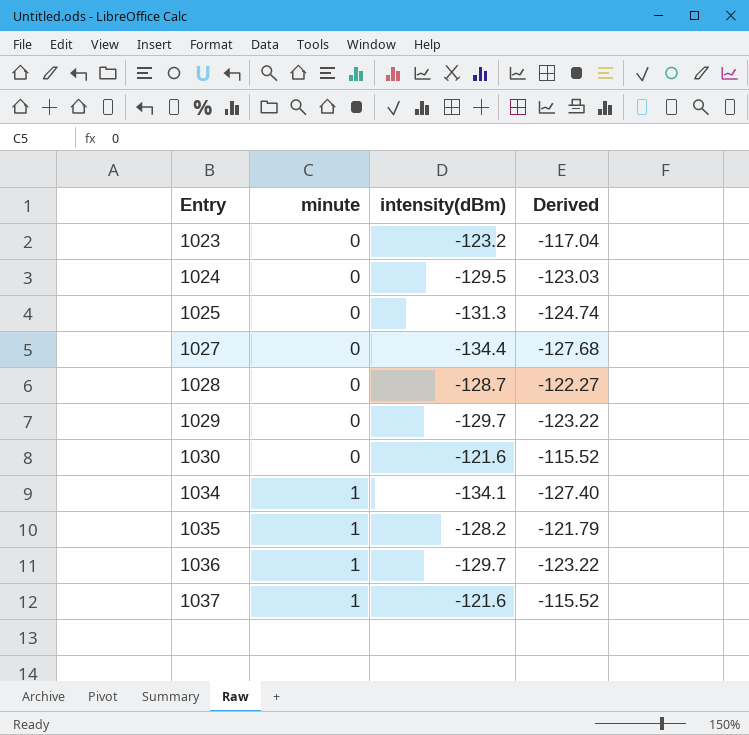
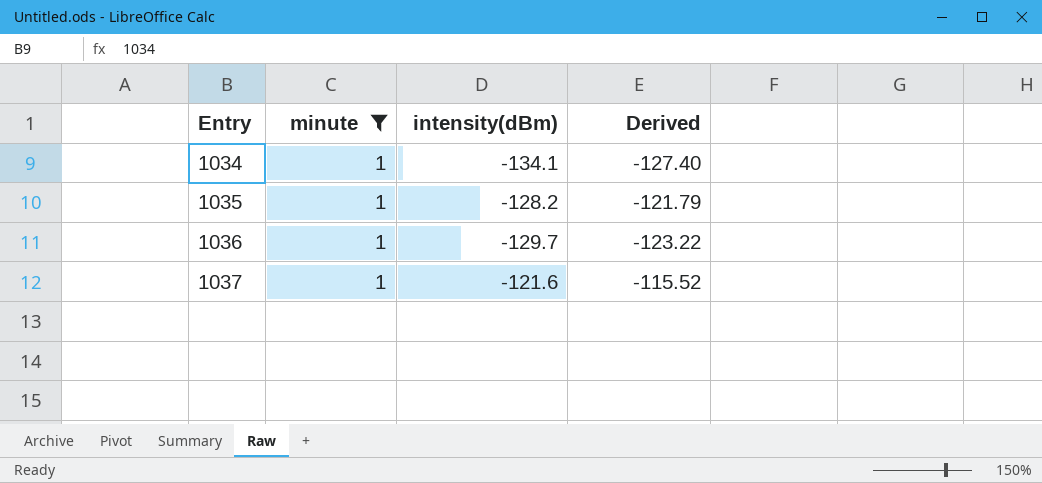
filter: none -> minute = 1

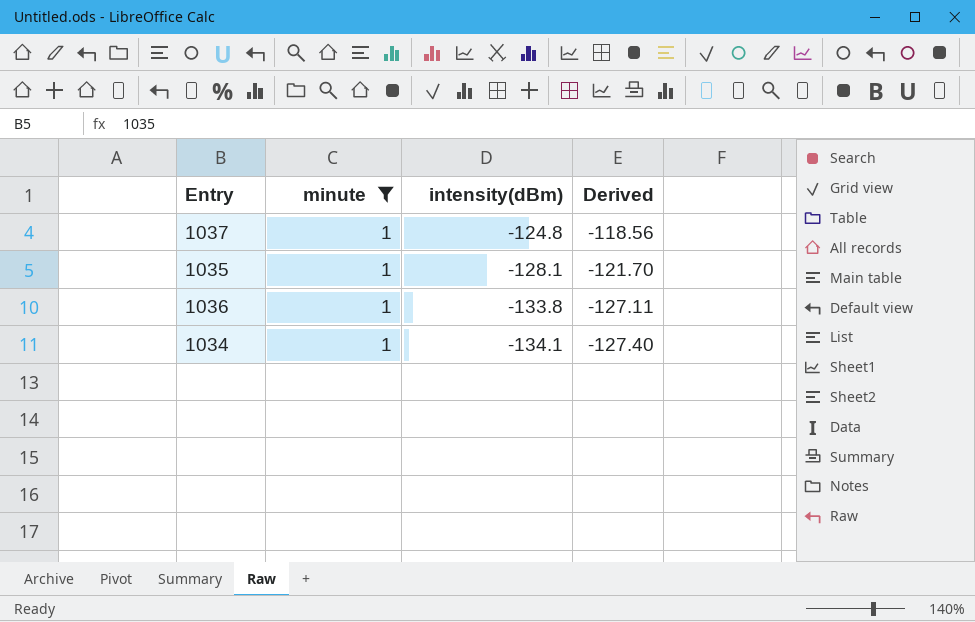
row order: Entry ascending -> intensity(dBm) descending
1037 | intensity(dBm): -121.6 -> -124.8
1037 | Derived: -115.52 -> -118.56
1035 | intensity(dBm): -128.2 -> -128.1
1035 | Derived: -121.79 -> -121.70
1036 | intensity(dBm): -129.7 -> -133.8
1036 | Derived: -123.22 -> -127.11

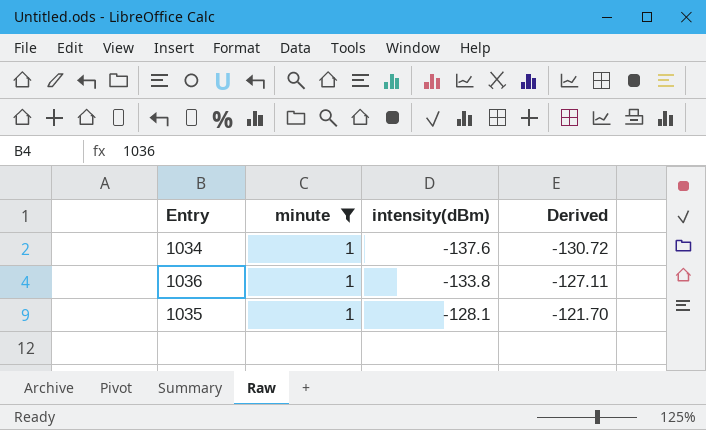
row order: intensity(dBm) descending -> intensity(dBm) ascending
row 1037: 1 | -124.8 | -118.56 -> none
1034 | intensity(dBm): -134.1 -> -137.6
1034 | Derived: -127.40 -> -130.72

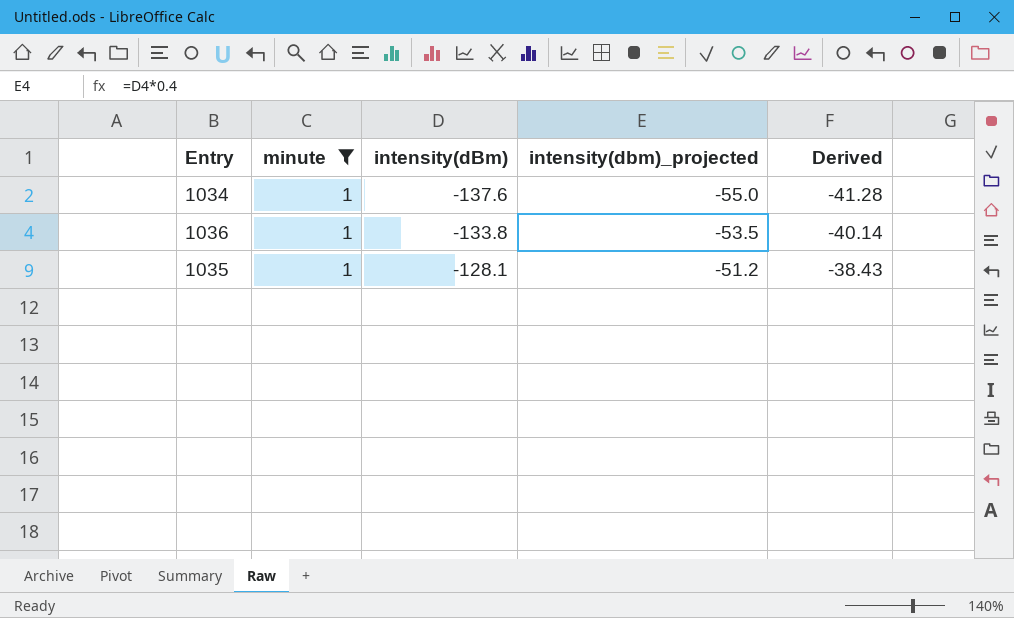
column intensity(dbm)_projected | formula: none -> [intensity(dBm)] * 0.4
column Derived | formula: [intensity(dBm)] * 0.95 -> [intensity(dBm)] * 0.3

